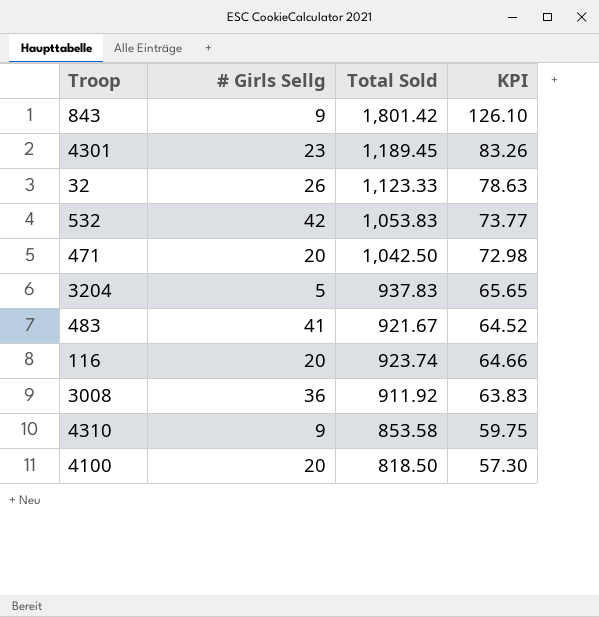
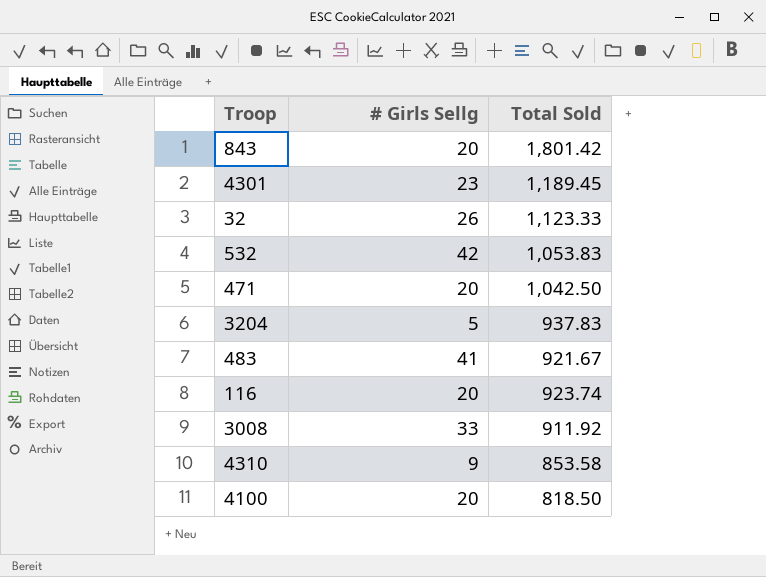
column KPI | formula: [Total Sold] * 0.07 -> none
843 | # Girls Sellg: 9 -> 20
3008 | # Girls Sellg: 36 -> 33

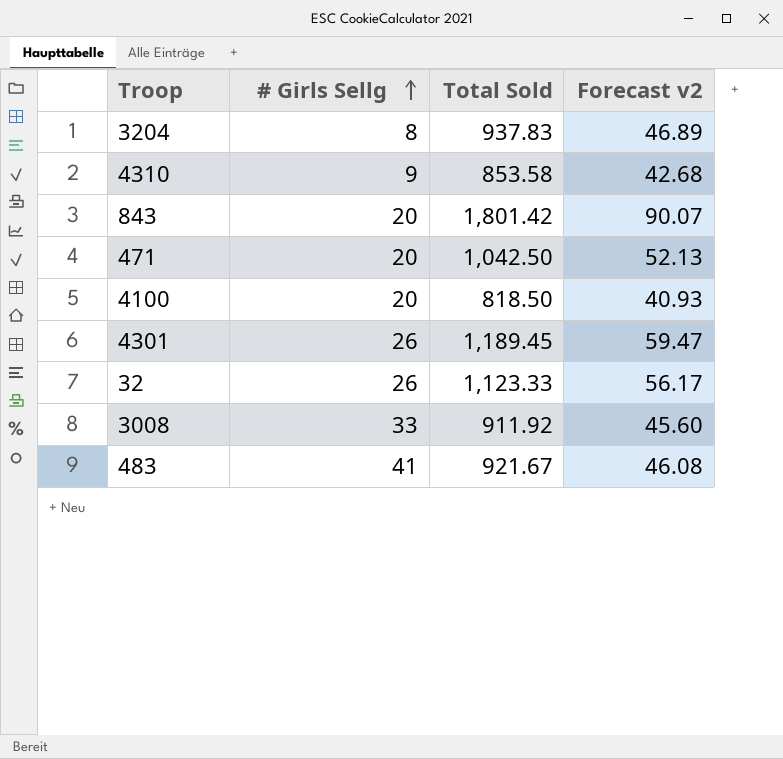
row order: none -> # Girls Sellg ascending
column Forecast v2 | formula: none -> [Total Sold] * 0.05
row 532: 42 | 1,053.83 -> none
row 116: 20 | 923.74 -> none
3204 | # Girls Sellg: 5 -> 8
4301 | # Girls Sellg: 23 -> 26

